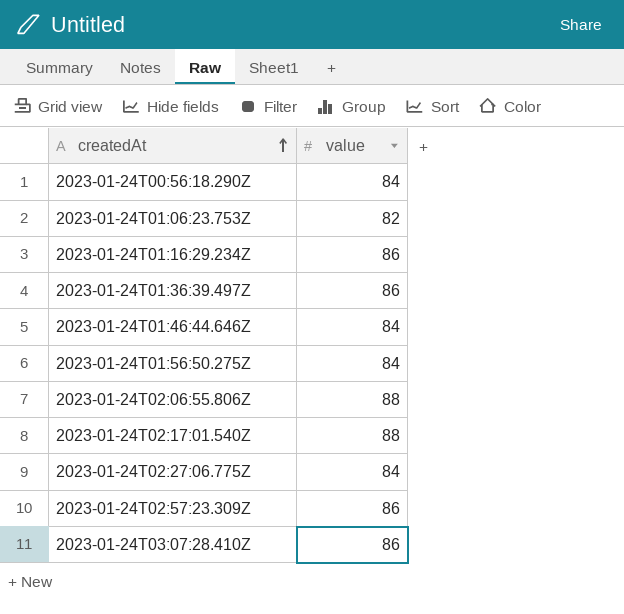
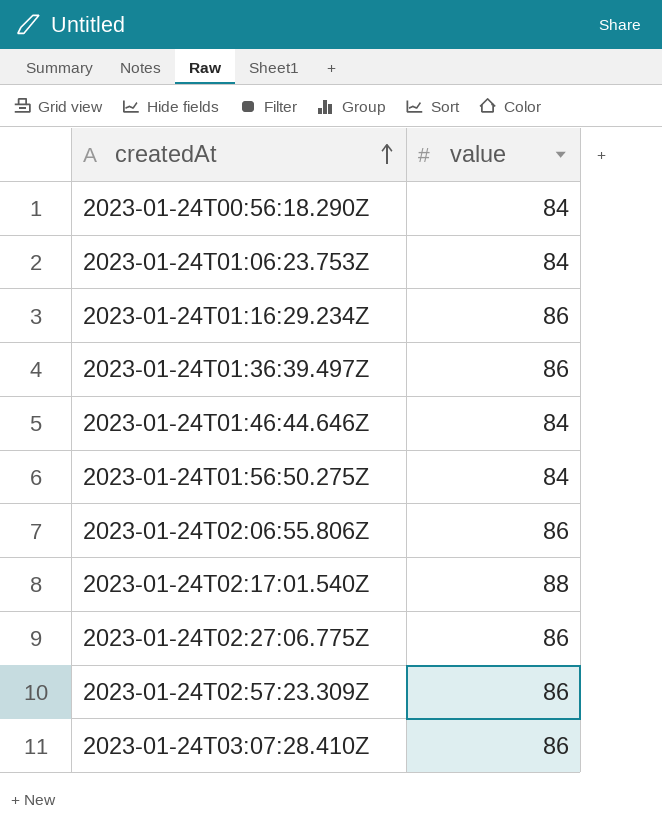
2023-01-24T01:06:23.753Z | value: 82 -> 84
2023-01-24T02:06:55.806Z | value: 88 -> 86
2023-01-24T02:27:06.775Z | value: 84 -> 86

